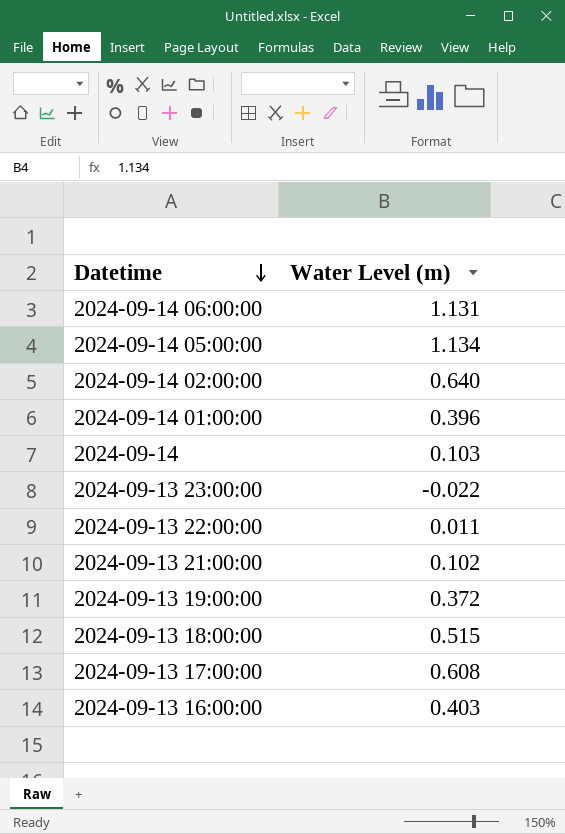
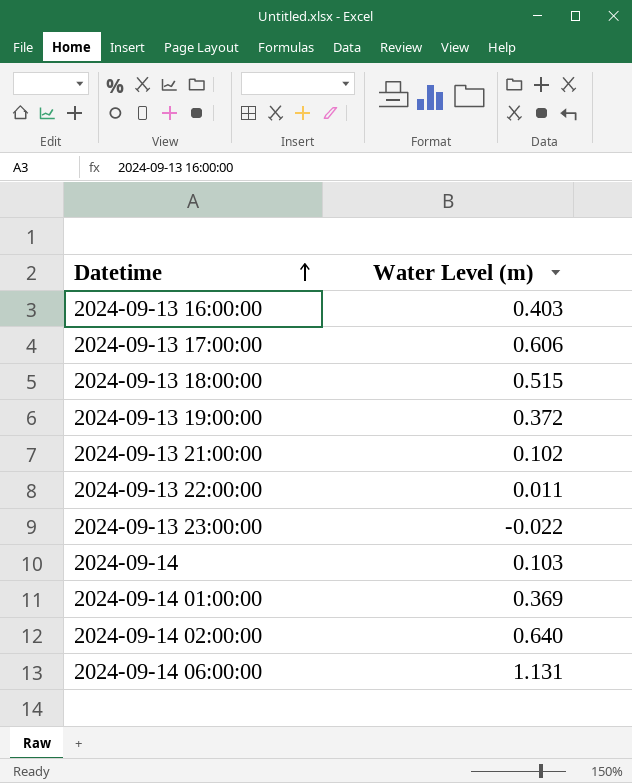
row order: Datetime descending -> Datetime ascending
row 2024-09-14 05:00:00: 1.134 -> none
2024-09-13 17:00:00 | Water Level (m): 0.608 -> 0.606
2024-09-14 01:00:00 | Water Level (m): 0.396 -> 0.369

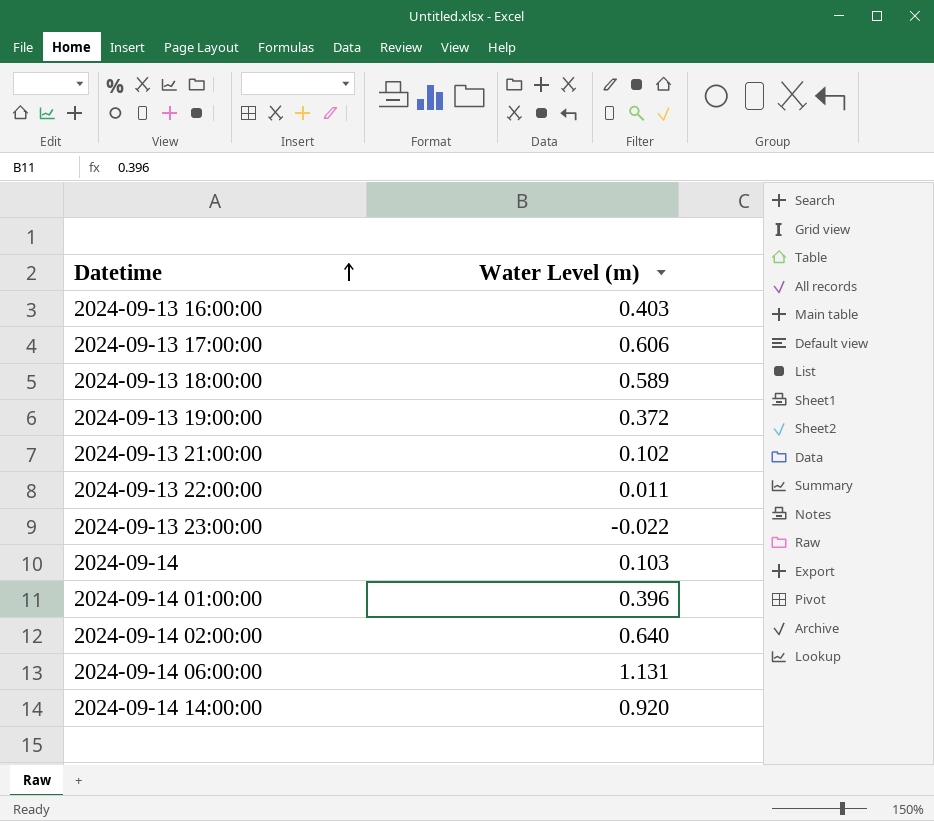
2024-09-13 18:00:00 | Water Level (m): 0.515 -> 0.589
2024-09-14 01:00:00 | Water Level (m): 0.369 -> 0.396
row 2024-09-14 14:00:00: none -> 0.920

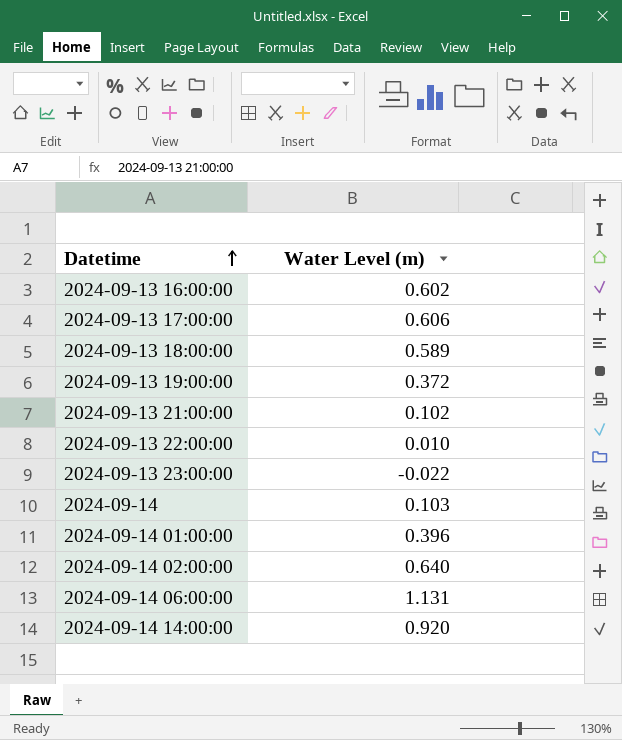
2024-09-13 16:00:00 | Water Level (m): 0.403 -> 0.602
2024-09-13 22:00:00 | Water Level (m): 0.011 -> 0.010

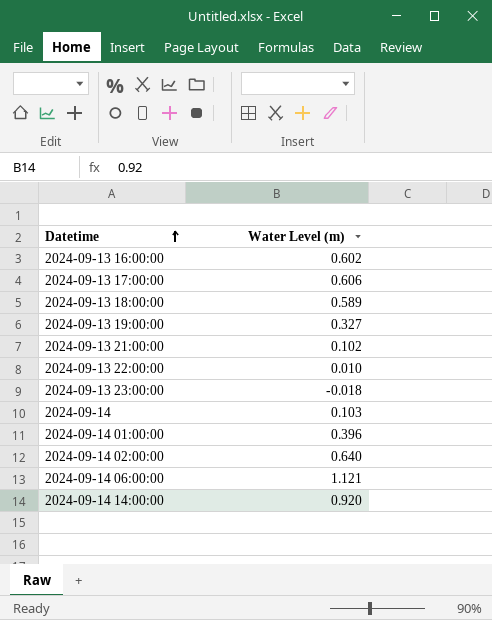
2024-09-13 19:00:00 | Water Level (m): 0.372 -> 0.327
2024-09-13 23:00:00 | Water Level (m): -0.022 -> -0.018
2024-09-14 06:00:00 | Water Level (m): 1.131 -> 1.121

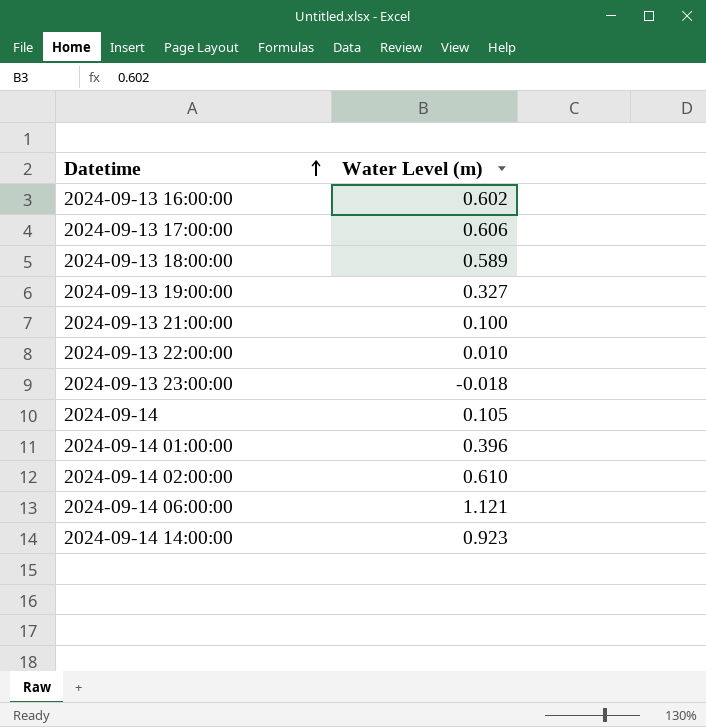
2024-09-13 21:00:00 | Water Level (m): 0.102 -> 0.100
2024-09-14 | Water Level (m): 0.103 -> 0.105
2024-09-14 02:00:00 | Water Level (m): 0.640 -> 0.610
2024-09-14 14:00:00 | Water Level (m): 0.920 -> 0.923

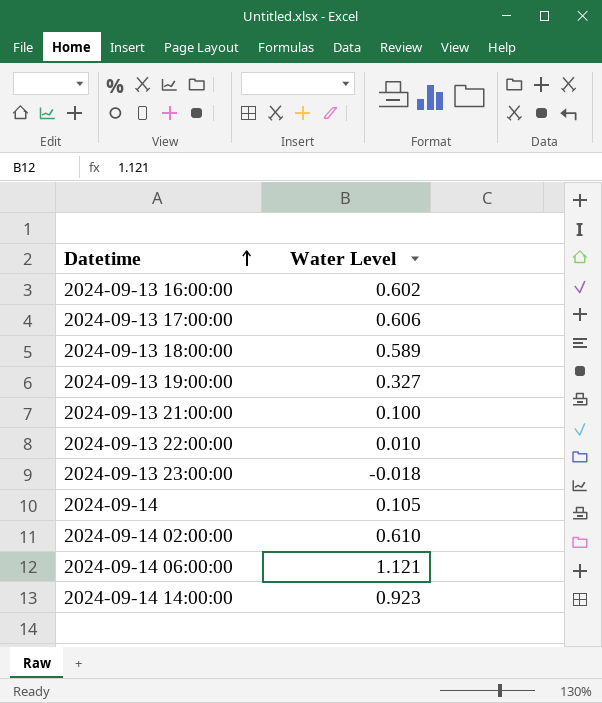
column name: Water Level (m) -> Water Level
row 2024-09-14 01:00:00: 0.396 -> none

